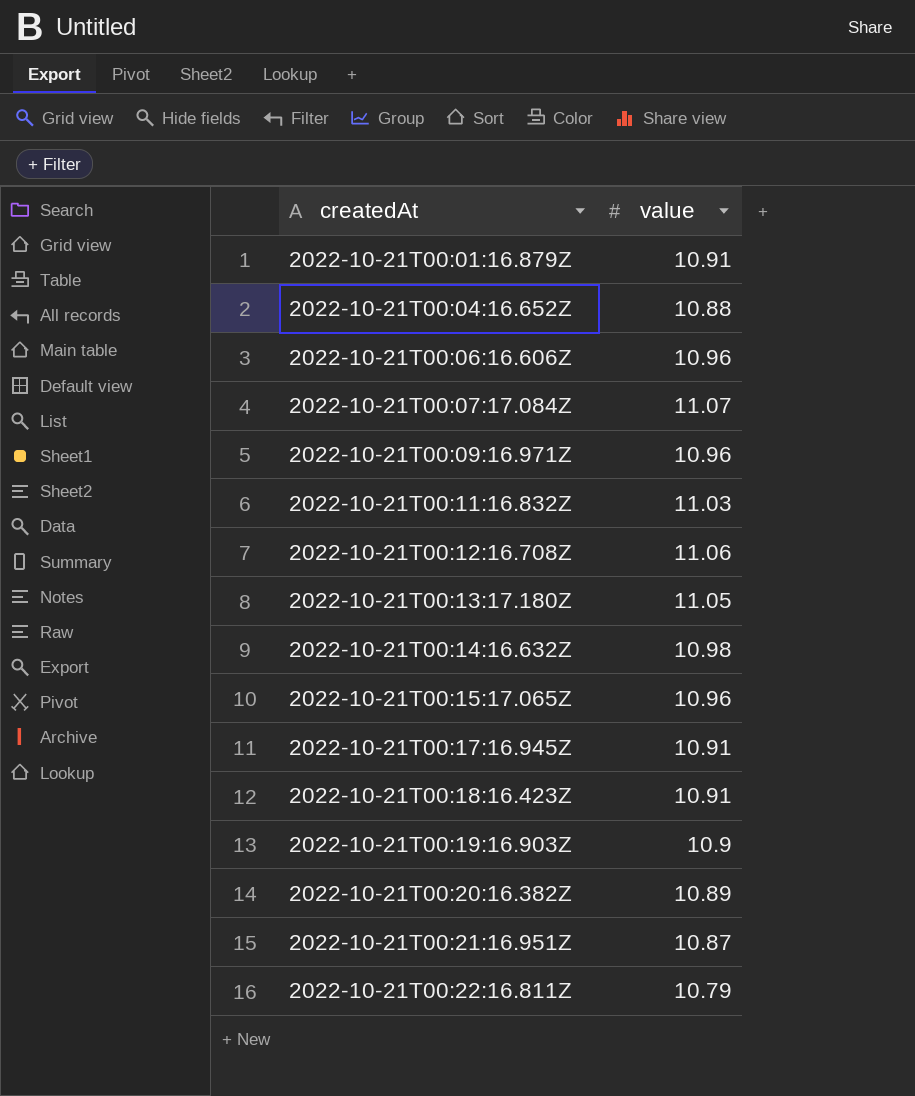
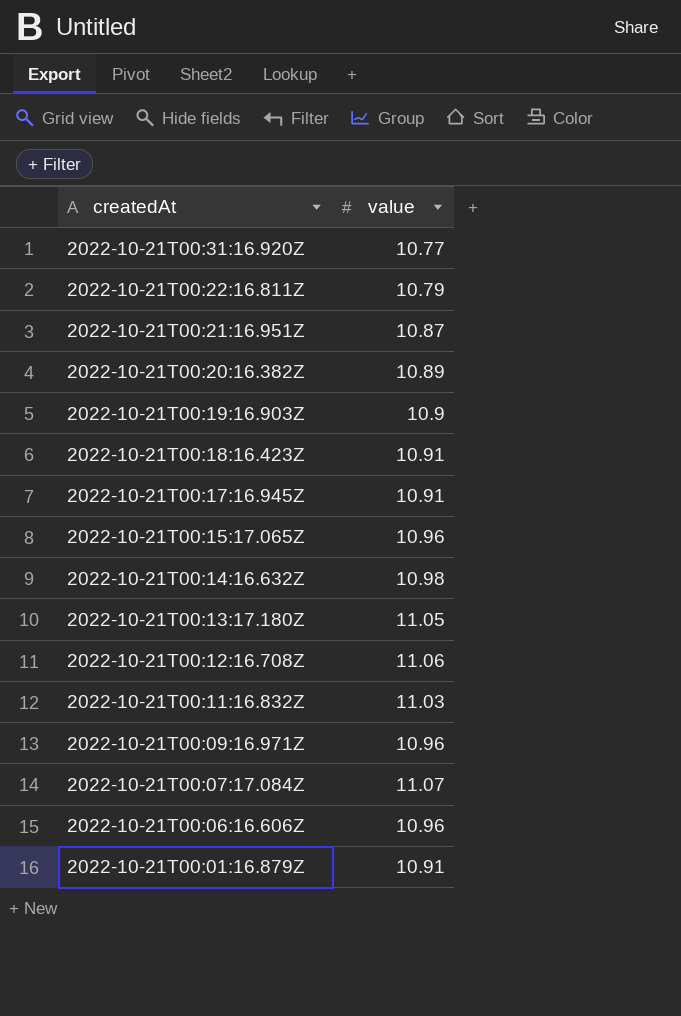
row order: createdAt ascending -> createdAt descending
row 2022-10-21T00:04:16.652Z: 10.88 -> none
row 2022-10-21T00:31:16.920Z: none -> 10.77

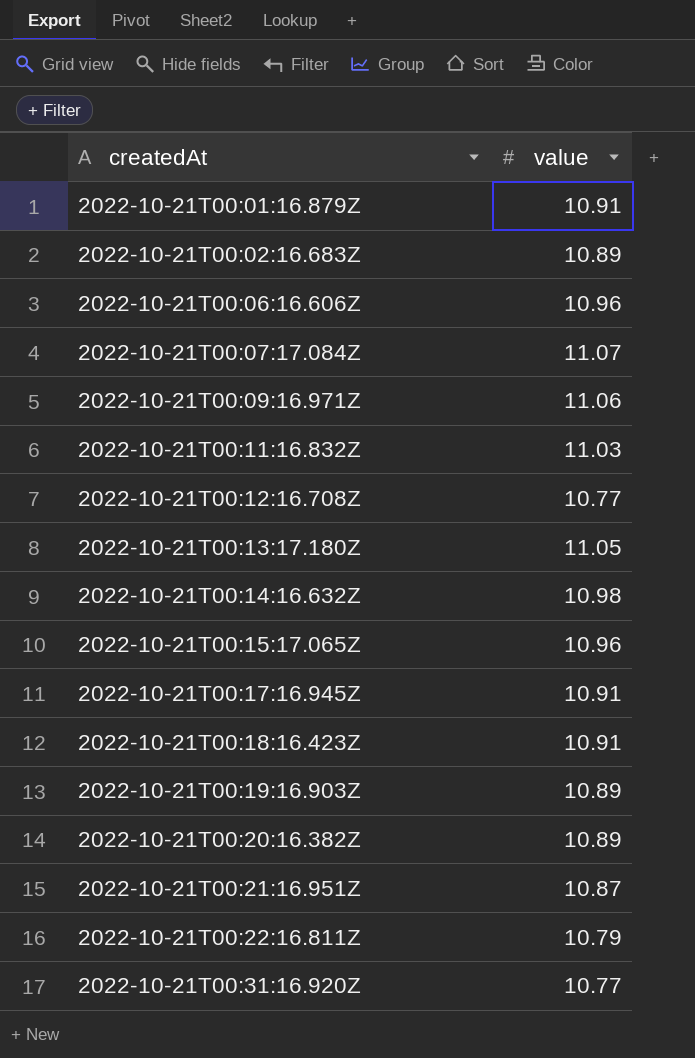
row order: createdAt descending -> createdAt ascending
row 2022-10-21T00:02:16.683Z: none -> 10.89
2022-10-21T00:09:16.971Z | value: 10.96 -> 11.06
2022-10-21T00:12:16.708Z | value: 11.06 -> 10.77
2022-10-21T00:19:16.903Z | value: 10.9 -> 10.89

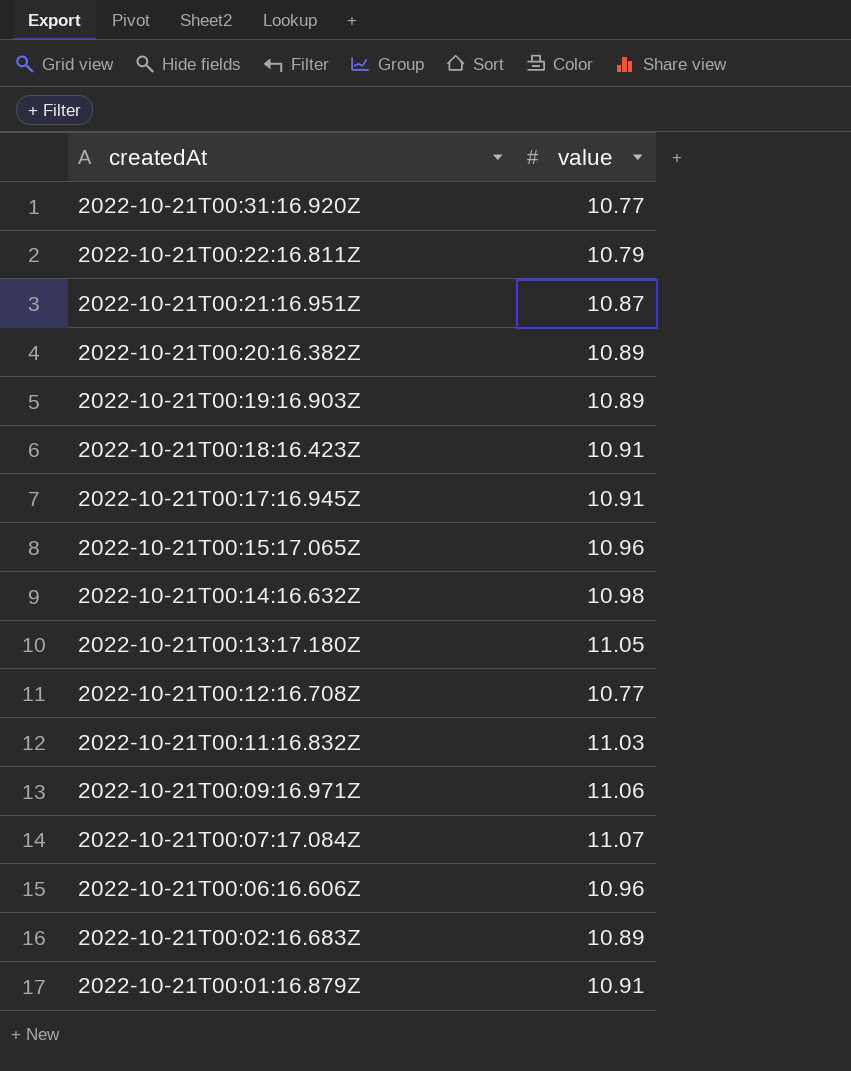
row order: createdAt ascending -> createdAt descending

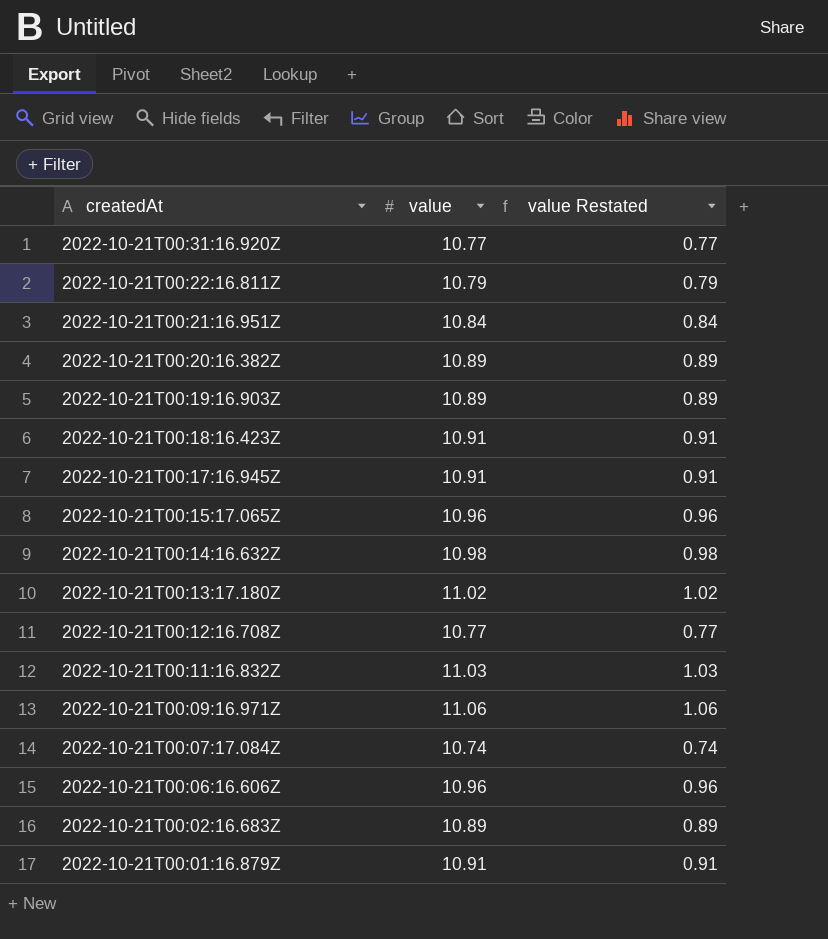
column value Restated | formula: none -> [value] - 10
2022-10-21T00:21:16.951Z | value: 10.87 -> 10.84
2022-10-21T00:13:17.180Z | value: 11.05 -> 11.02
2022-10-21T00:07:17.084Z | value: 11.07 -> 10.74

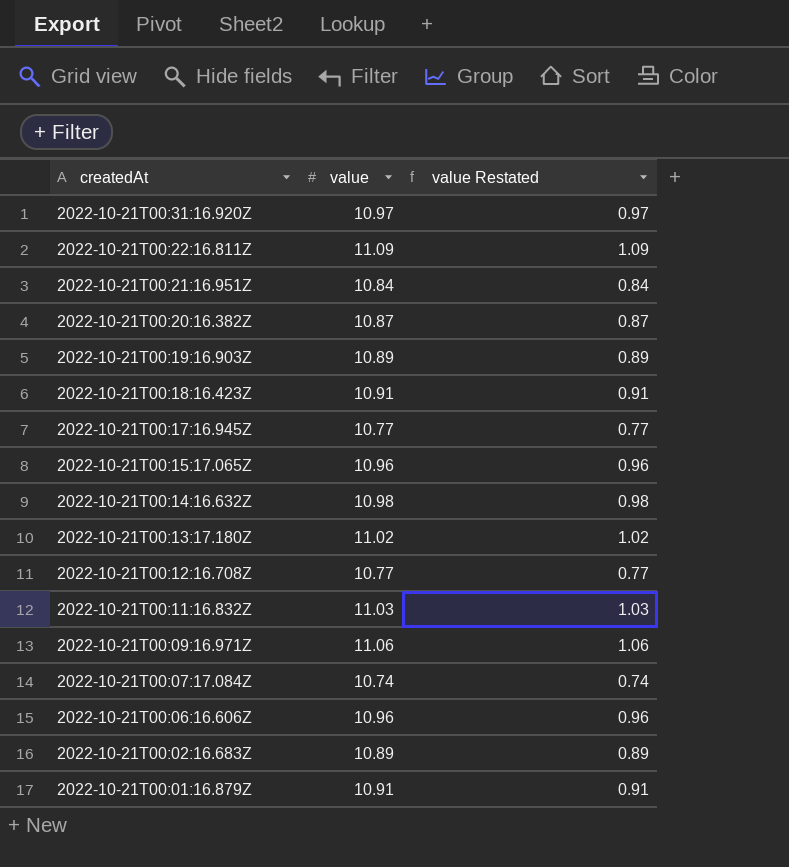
2022-10-21T00:31:16.920Z | value: 10.77 -> 10.97
2022-10-21T00:31:16.920Z | value Restated: 0.77 -> 0.97
2022-10-21T00:22:16.811Z | value: 10.79 -> 11.09
2022-10-21T00:22:16.811Z | value Restated: 0.79 -> 1.09
2022-10-21T00:20:16.382Z | value: 10.89 -> 10.87
2022-10-21T00:20:16.382Z | value Restated: 0.89 -> 0.87
2022-10-21T00:17:16.945Z | value: 10.91 -> 10.77
2022-10-21T00:17:16.945Z | value Restated: 0.91 -> 0.77

